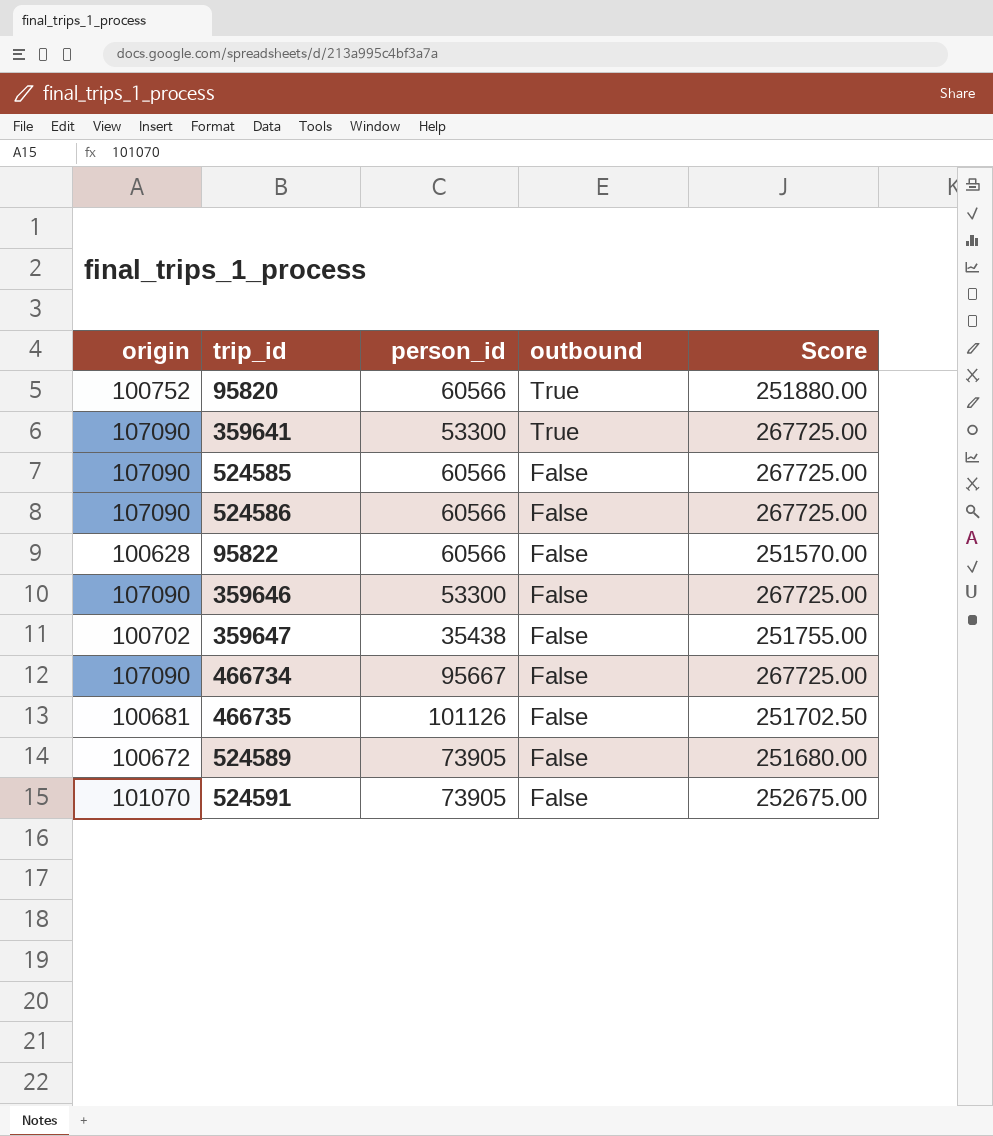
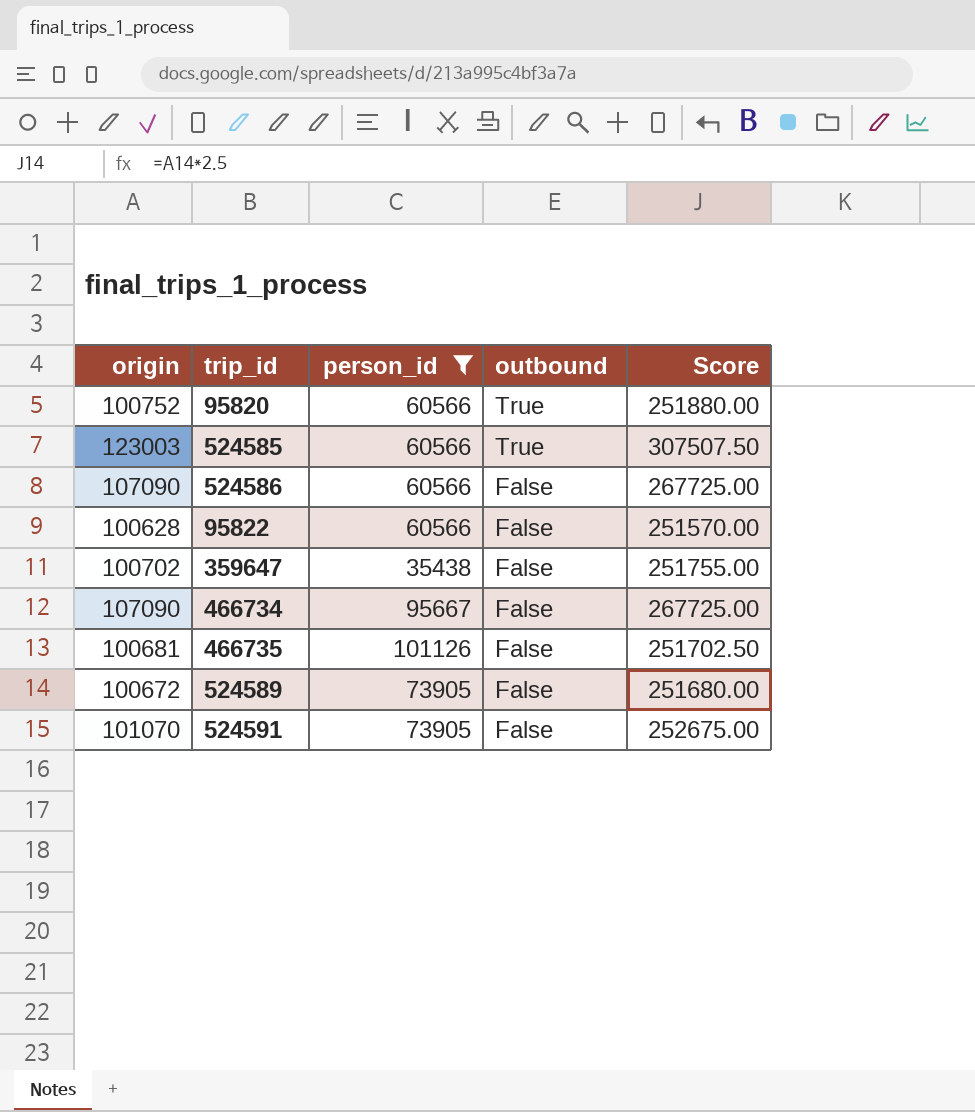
filter: none -> person_id != 53300
524585 | origin: 107090 -> 123003
524585 | outbound: False -> True
524585 | Score: 267725.00 -> 307507.50

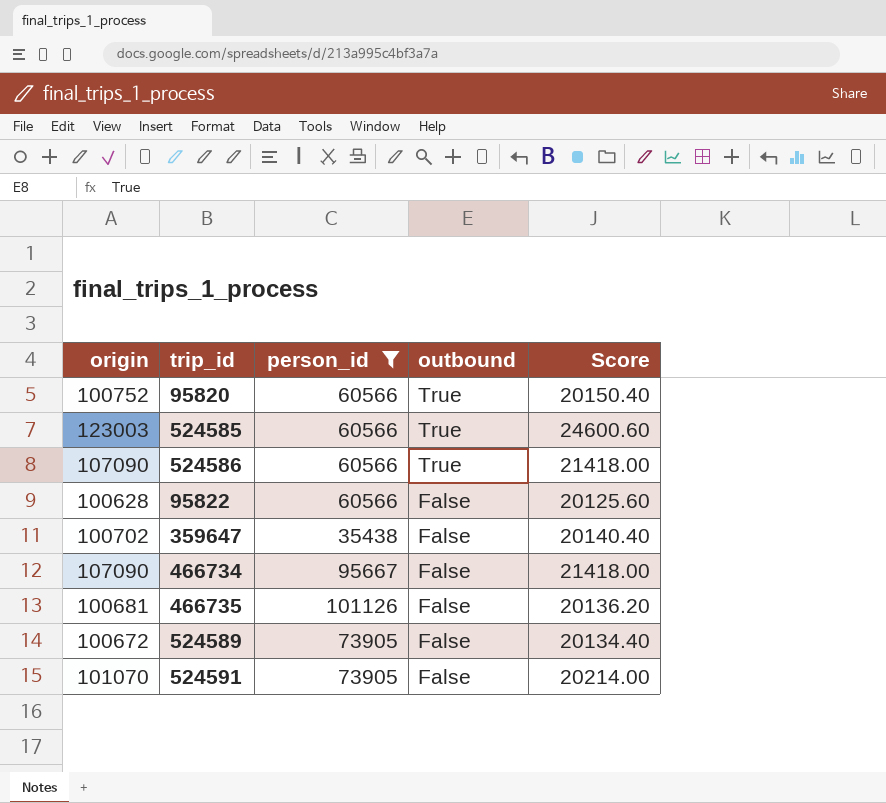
column Score | formula: [origin] * 2.5 -> [origin] * 0.2
524586 | outbound: False -> True

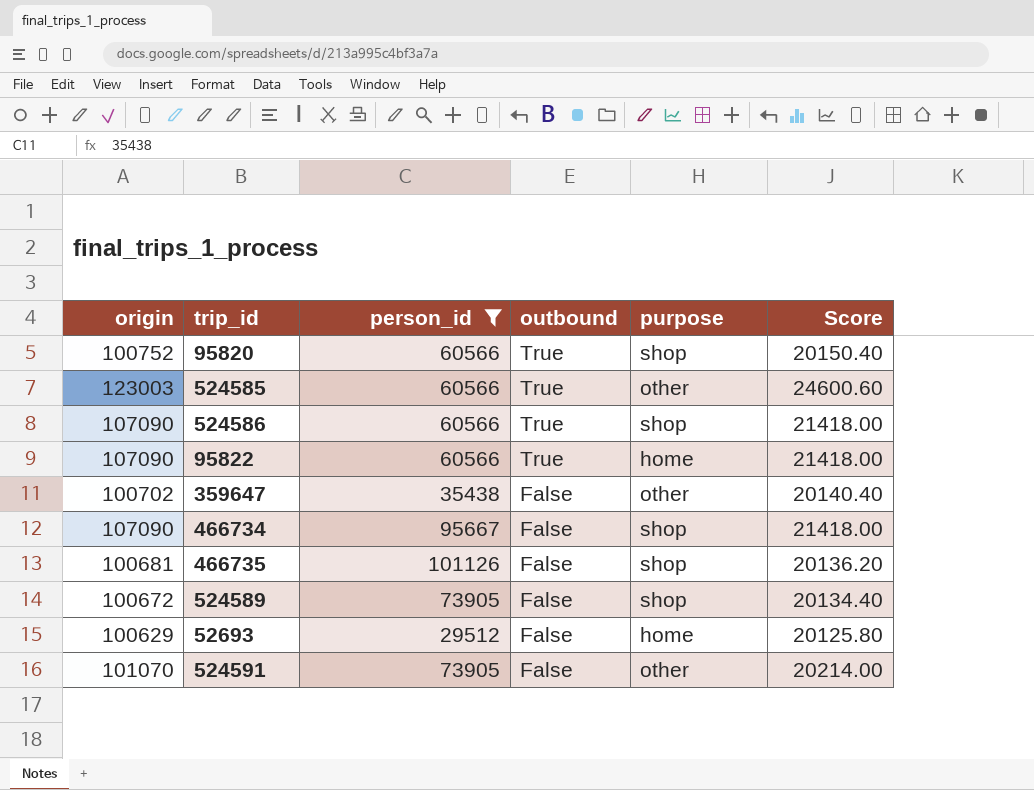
column purpose | position: none -> 5
95822 | origin: 100628 -> 107090
95822 | outbound: False -> True
95822 | Score: 20125.60 -> 21418.00
row 52693: none -> 100629 | 29512 | False | home | 20125.80

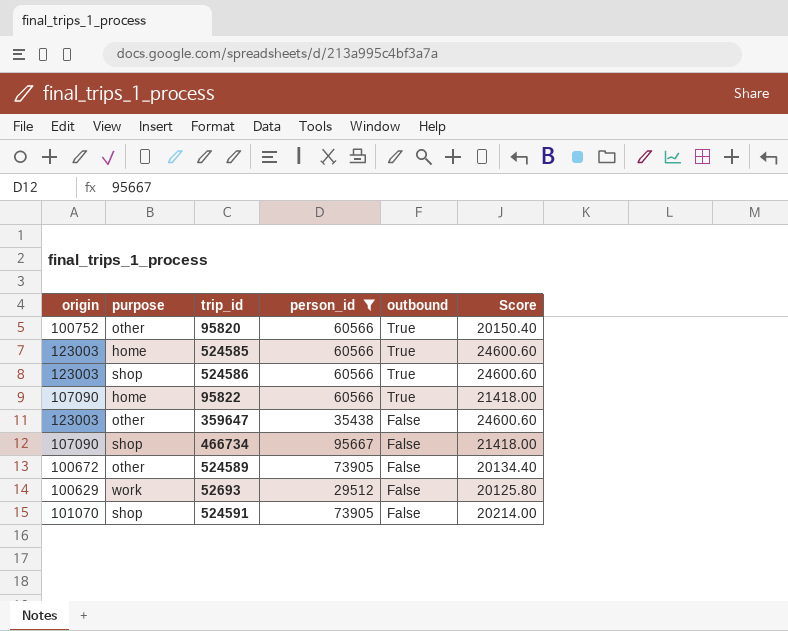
column purpose | position: 5 -> 2
row 466735: 100681 | 101126 | False | shop | 20136.20 -> none
95820 | purpose: shop -> other
524585 | purpose: other -> home
524586 | origin: 107090 -> 123003
524586 | Score: 21418.00 -> 24600.60
359647 | origin: 100702 -> 123003
359647 | Score: 20140.40 -> 24600.60
524589 | purpose: shop -> other
52693 | purpose: home -> work
524591 | purpose: other -> shop

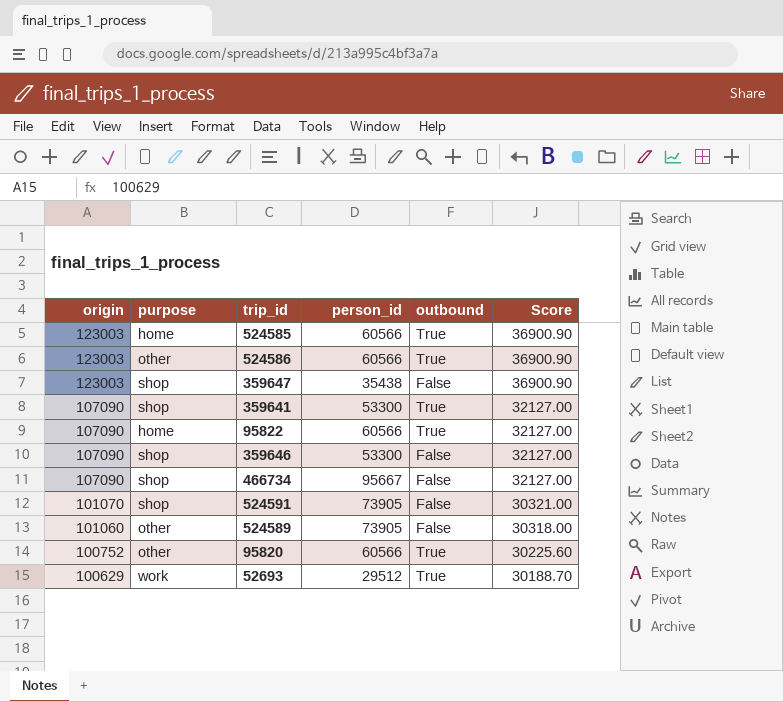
filter: person_id != 53300 -> none
row order: outbound descending -> origin descending
column Score | formula: [origin] * 0.2 -> [origin] * 0.3
524586 | purpose: shop -> other
359647 | purpose: other -> shop
524589 | origin: 100672 -> 101060
52693 | outbound: False -> True

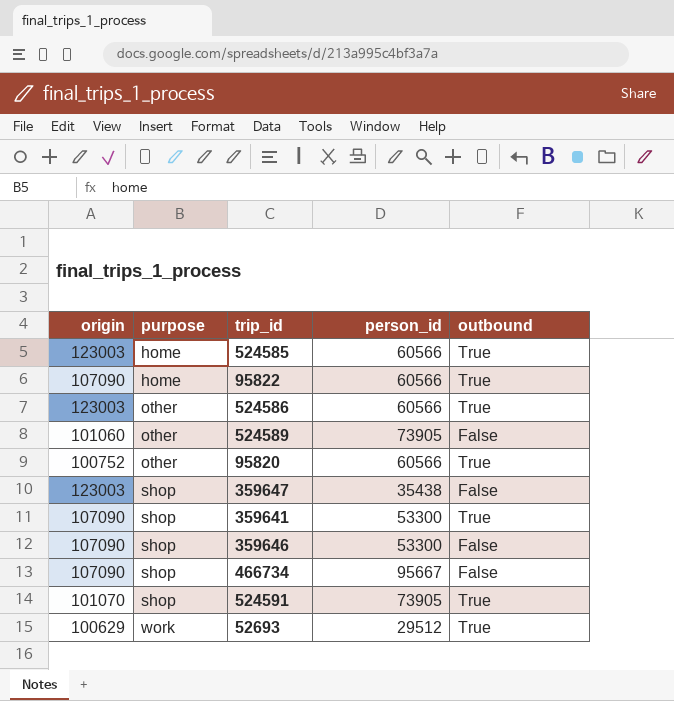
row order: origin descending -> purpose ascending
column Score | formula: [origin] * 0.3 -> none
524591 | outbound: False -> True

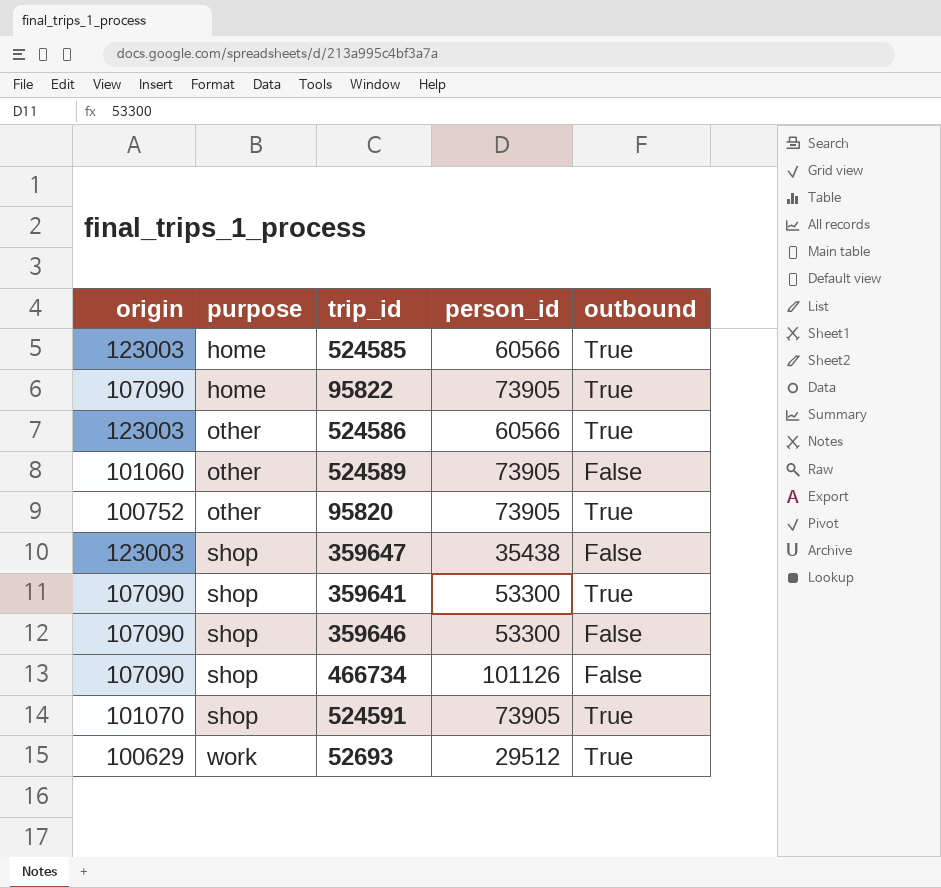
95822 | person_id: 60566 -> 73905
95820 | person_id: 60566 -> 73905
466734 | person_id: 95667 -> 101126

